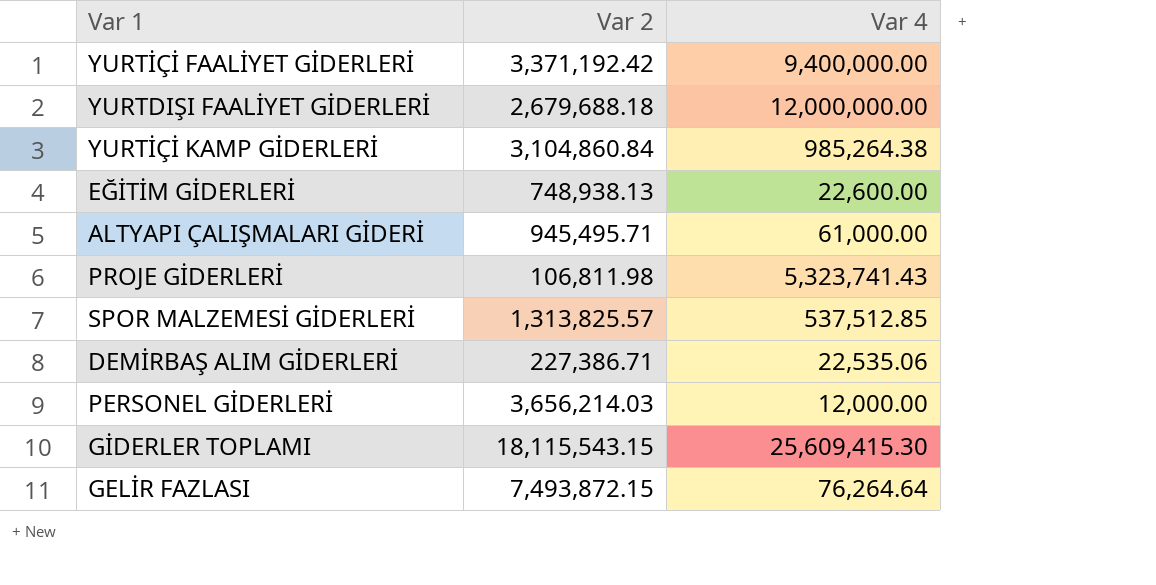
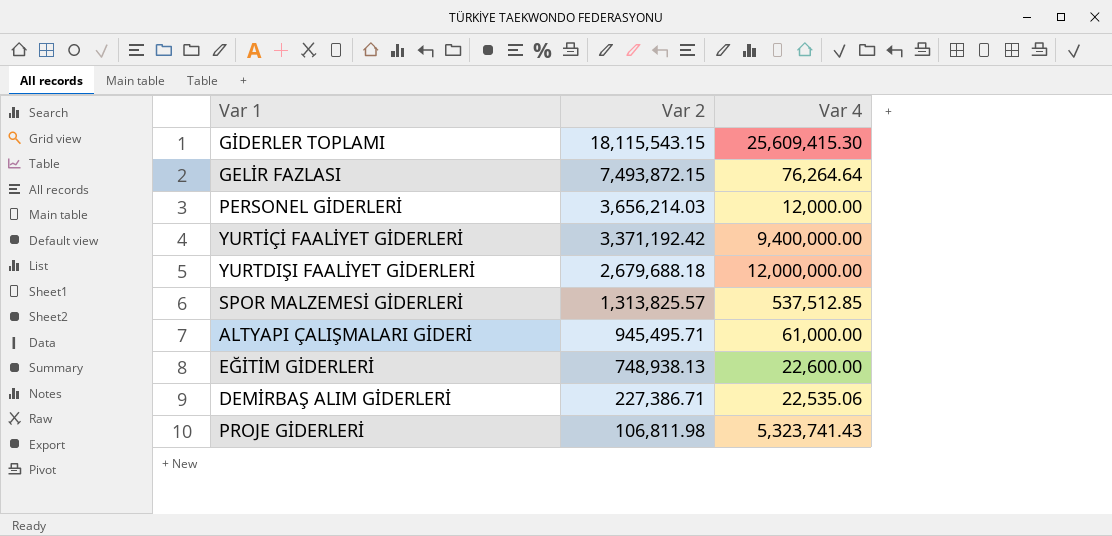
row order: none -> Var 2 descending
row YURTİÇİ KAMP GİDERLERİ: 3,104,860.84 | 985,264.38 -> none

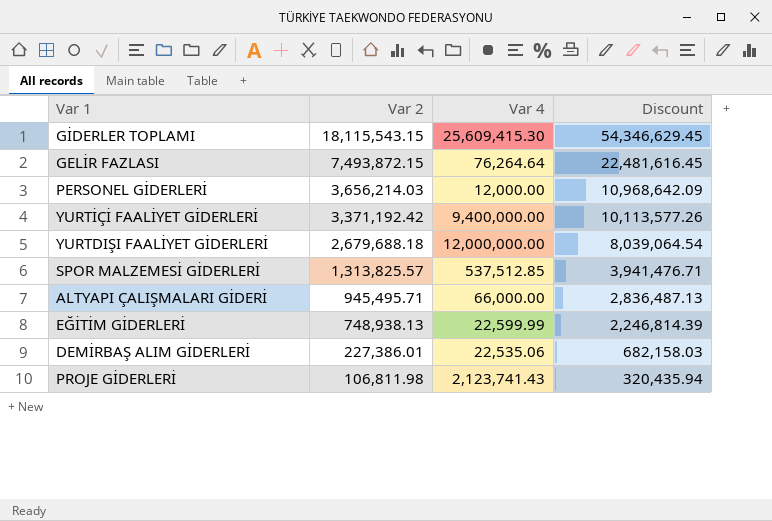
column Discount | formula: none -> [Var 2] * 3
ALTYAPI ÇALIŞMALARI GİDERİ | Var 4: 61,000.00 -> 66,000.00
EĞİTİM GİDERLERİ | Var 4: 22,600.00 -> 22,599.99
DEMİRBAŞ ALIM GİDERLERİ | Var 2: 227,386.71 -> 227,386.01
PROJE GİDERLERİ | Var 4: 5,323,741.43 -> 2,123,741.43

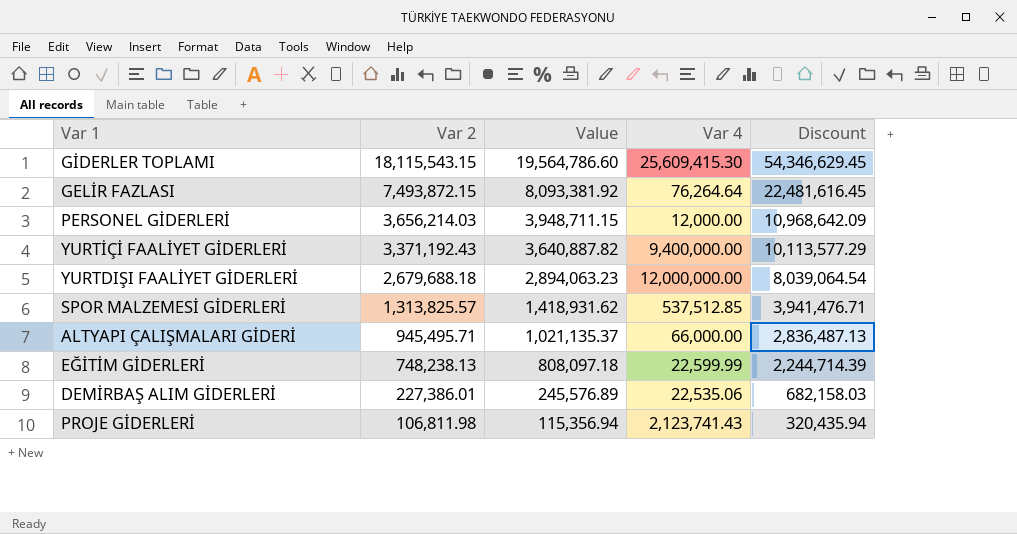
column Value | formula: none -> [Var 2] * 1.08
YURTİÇİ FAALİYET GİDERLERİ | Var 2: 3,371,192.42 -> 3,371,192.43
YURTİÇİ FAALİYET GİDERLERİ | Discount: 10,113,577.26 -> 10,113,577.29
EĞİTİM GİDERLERİ | Var 2: 748,938.13 -> 748,238.13
EĞİTİM GİDERLERİ | Discount: 2,246,814.39 -> 2,244,714.39

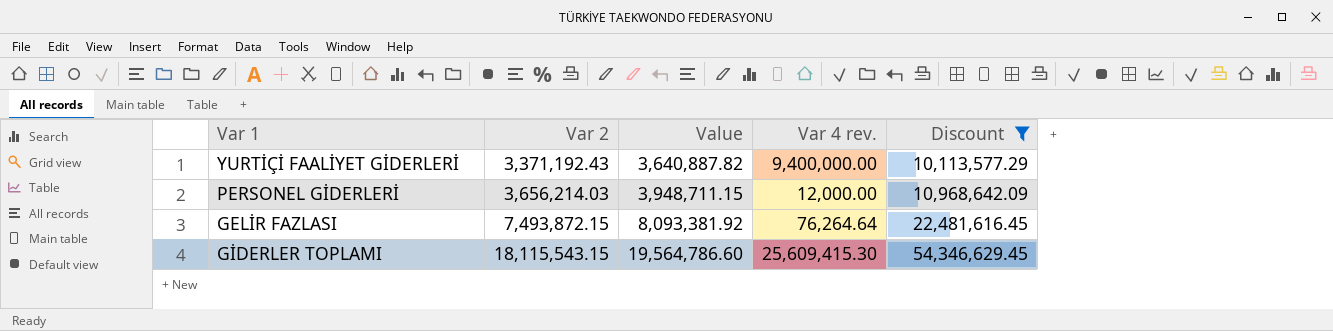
filter: none -> Discount >= 10,113,577.29
row order: Var 2 descending -> Var 2 ascending
column name: Var 4 -> Var 4 rev.

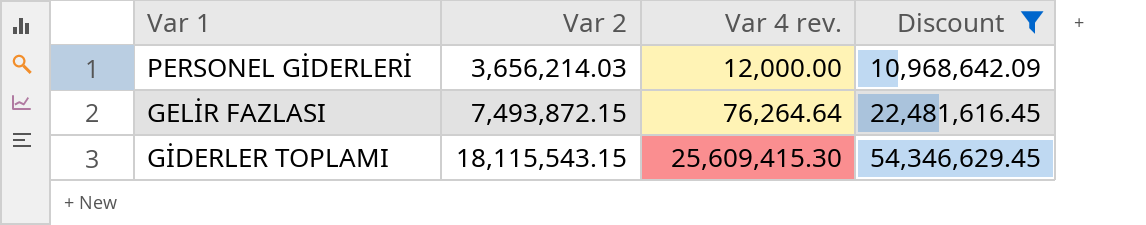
column Value | formula: [Var 2] * 1.08 -> none
row YURTİÇİ FAALİYET GİDERLERİ: 3,371,192.43 | 3,640,887.82 | 9,400,000.00 | 10,113,577.29 -> none

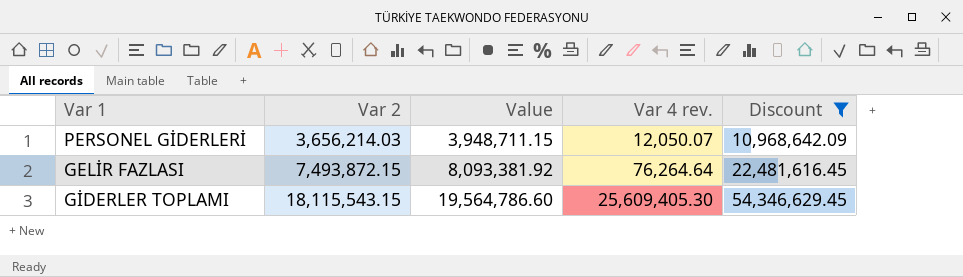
column Value | formula: none -> [Var 2] * 1.08
PERSONEL GİDERLERİ | Var 4 rev.: 12,000.00 -> 12,050.07
GİDERLER TOPLAMI | Var 4 rev.: 25,609,415.30 -> 25,609,405.30

